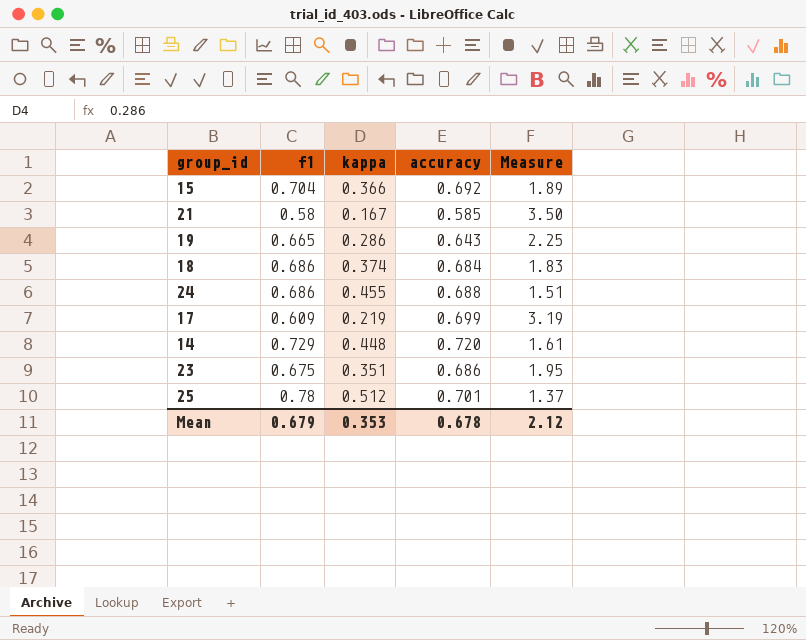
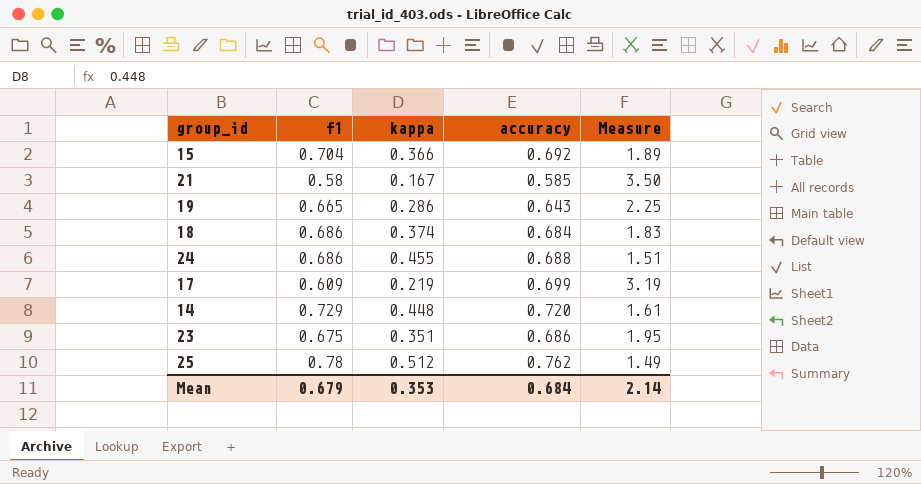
25 | accuracy: 0.701 -> 0.762
25 | Measure: 1.37 -> 1.49
Mean | accuracy: 0.678 -> 0.684
Mean | Measure: 2.12 -> 2.14

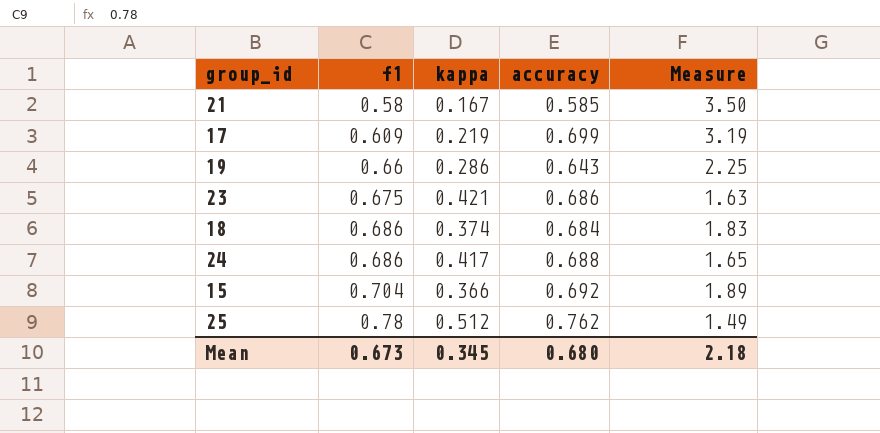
row order: none -> f1 ascending
row 14: 0.729 | 0.448 | 0.720 | 1.61 -> none
19 | f1: 0.665 -> 0.66
23 | kappa: 0.351 -> 0.421
23 | Measure: 1.95 -> 1.63
24 | kappa: 0.455 -> 0.417
24 | Measure: 1.51 -> 1.65
Mean | f1: 0.679 -> 0.673
Mean | kappa: 0.353 -> 0.345
Mean | accuracy: 0.684 -> 0.680
Mean | Measure: 2.14 -> 2.18

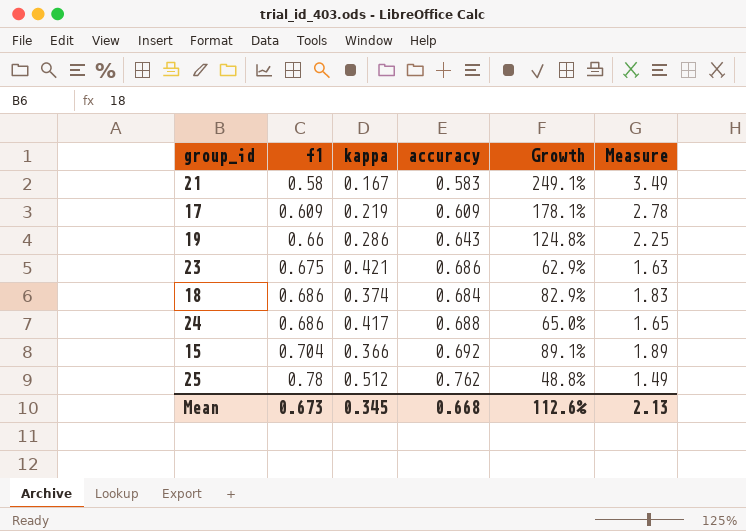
column Growth | formula: none -> ([accuracy] - [kappa]) / [kappa]
21 | accuracy: 0.585 -> 0.583
21 | Measure: 3.50 -> 3.49
17 | accuracy: 0.699 -> 0.609
17 | Measure: 3.19 -> 2.78
Mean | accuracy: 0.680 -> 0.668
Mean | Measure: 2.18 -> 2.13

